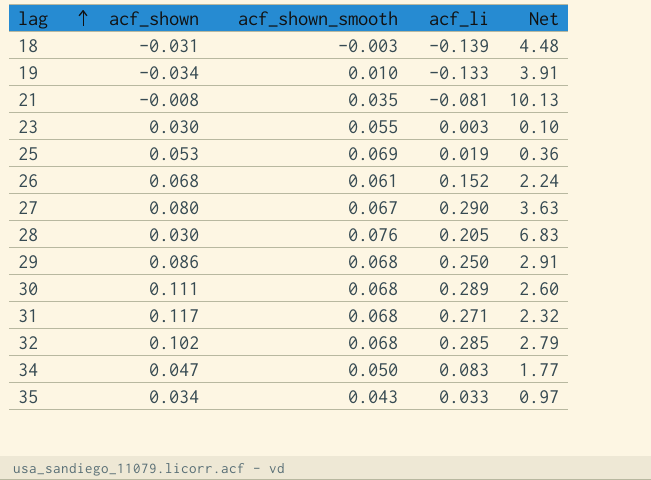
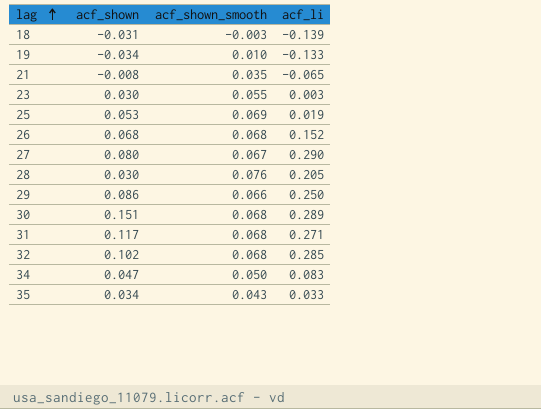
column Net | formula: [acf_li] / [acf_shown] -> none
21 | acf_li: -0.081 -> -0.065
26 | acf_shown_smooth: 0.061 -> 0.068
29 | acf_shown_smooth: 0.068 -> 0.066
30 | acf_shown: 0.111 -> 0.151

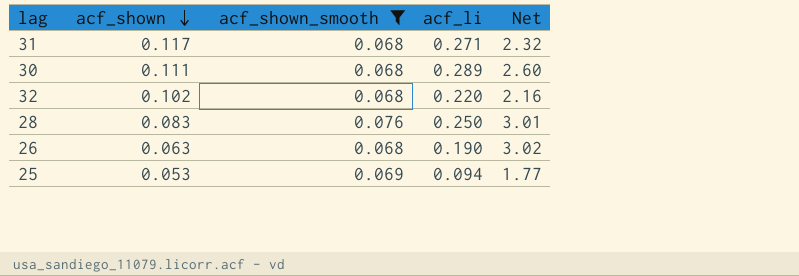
filter: none -> acf_shown_smooth >= 0.068
row order: lag ascending -> acf_shown descending
column Net | formula: none -> [acf_li] / [acf_shown]
30 | acf_shown: 0.151 -> 0.111
32 | acf_li: 0.285 -> 0.220
28 | acf_shown: 0.030 -> 0.083
28 | acf_li: 0.205 -> 0.250
26 | acf_shown: 0.068 -> 0.063
26 | acf_li: 0.152 -> 0.190
25 | acf_li: 0.019 -> 0.094

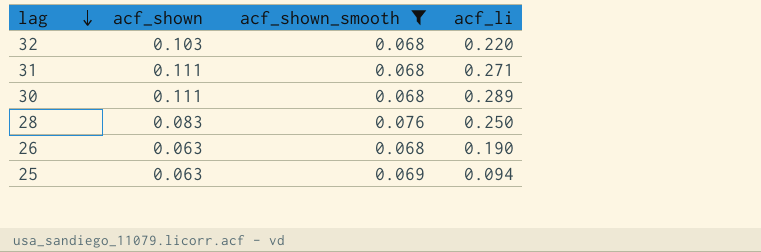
row order: acf_shown descending -> lag descending
column Net | formula: [acf_li] / [acf_shown] -> none
32 | acf_shown: 0.102 -> 0.103
31 | acf_shown: 0.117 -> 0.111
25 | acf_shown: 0.053 -> 0.063

